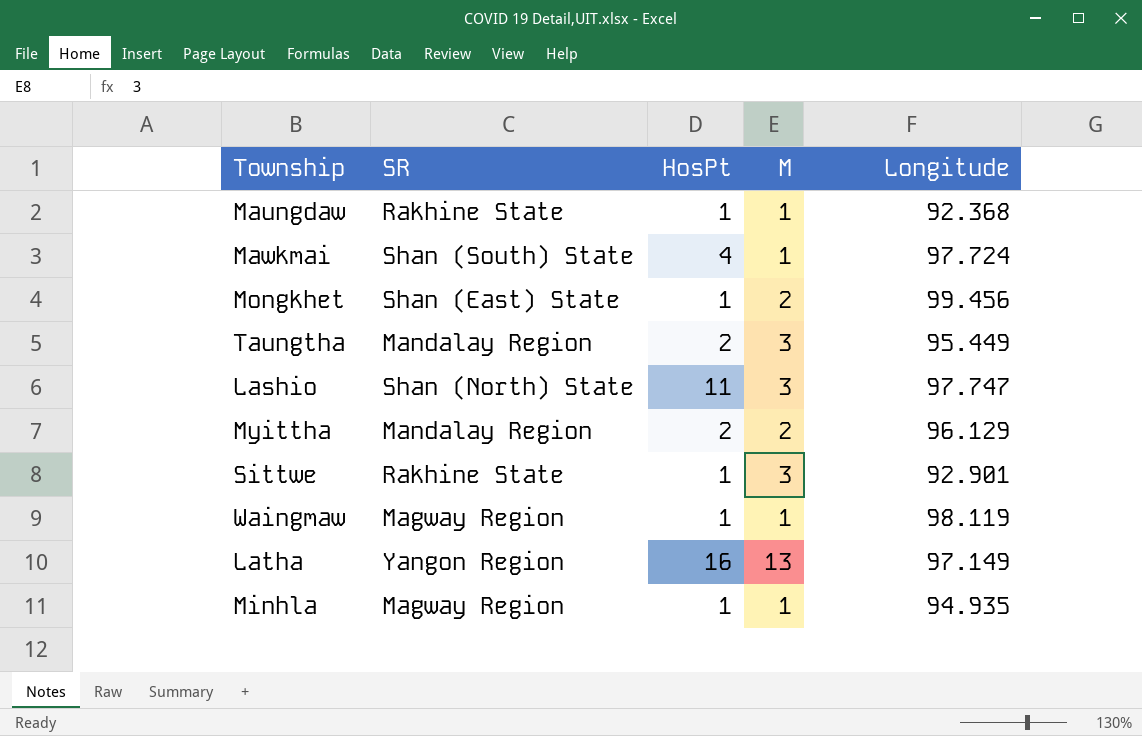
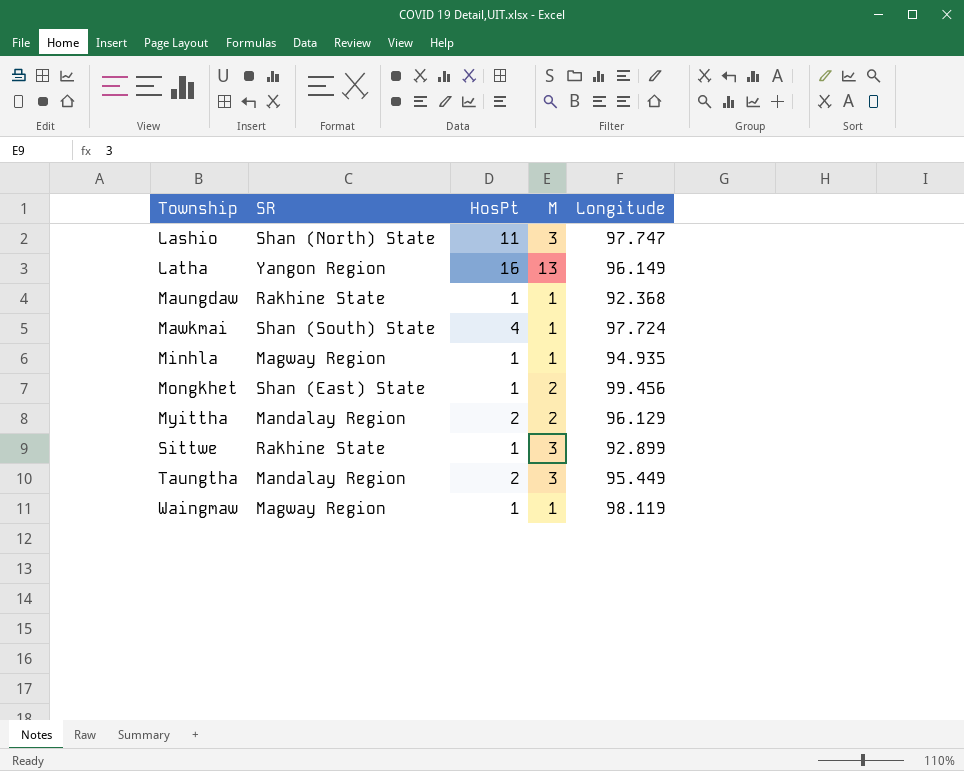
row order: none -> Township ascending
Latha | Longitude: 97.149 -> 96.149
Sittwe | Longitude: 92.901 -> 92.899

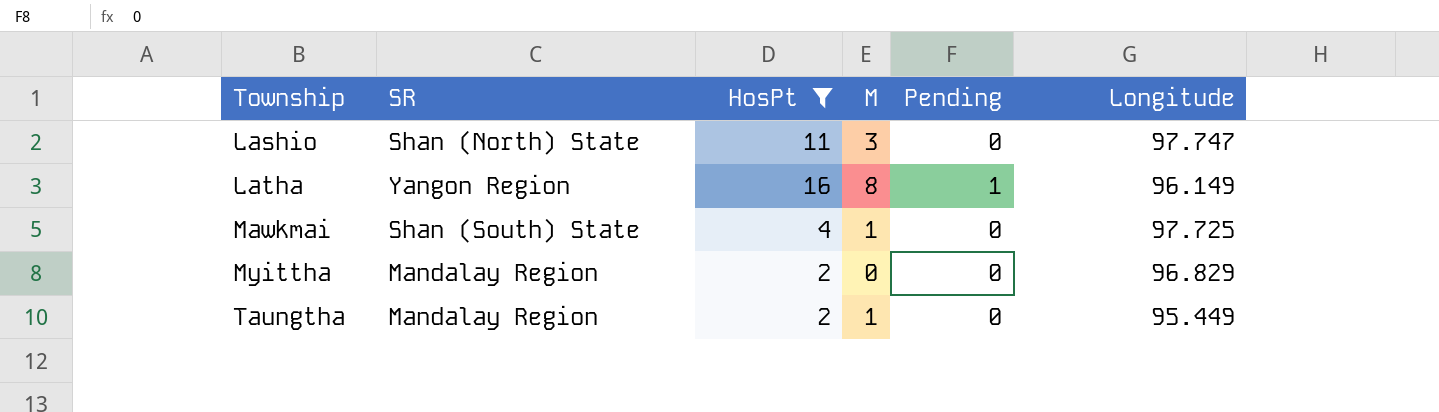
filter: none -> HosPt != 1
column Pending | position: none -> 5
Latha | M: 13 -> 8
Mawkmai | Longitude: 97.724 -> 97.725
Myittha | M: 2 -> 0
Myittha | Longitude: 96.129 -> 96.829
Taungtha | M: 3 -> 1

